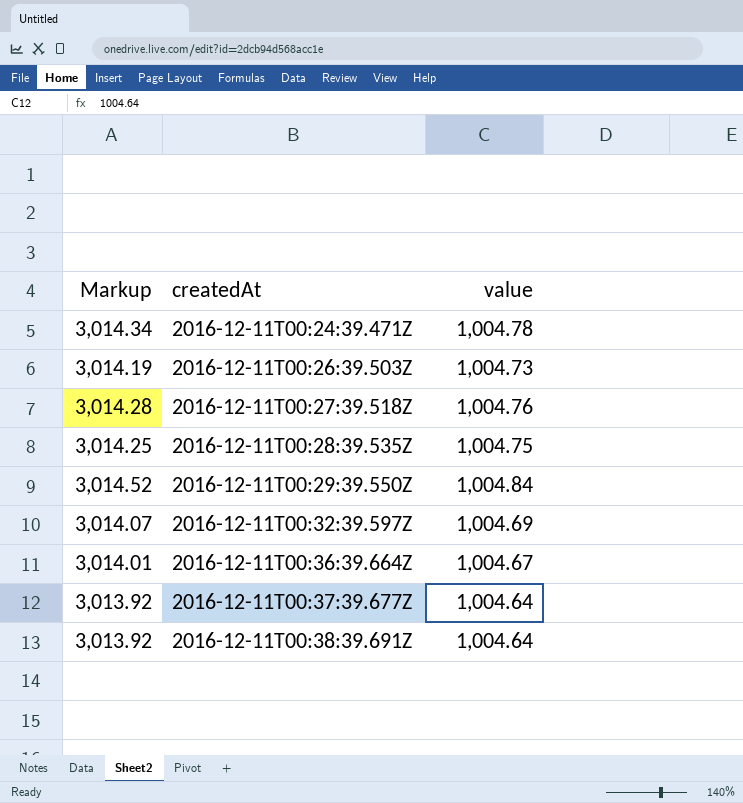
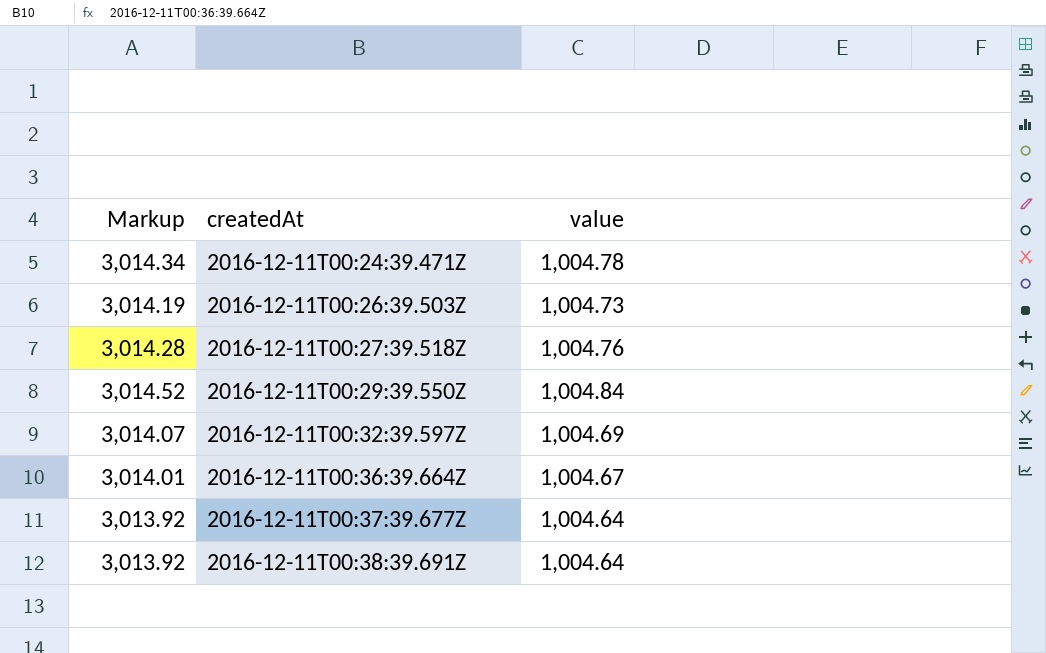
row 2016-12-11T00:28:39.535Z: 3,014.25 | 1,004.75 -> none

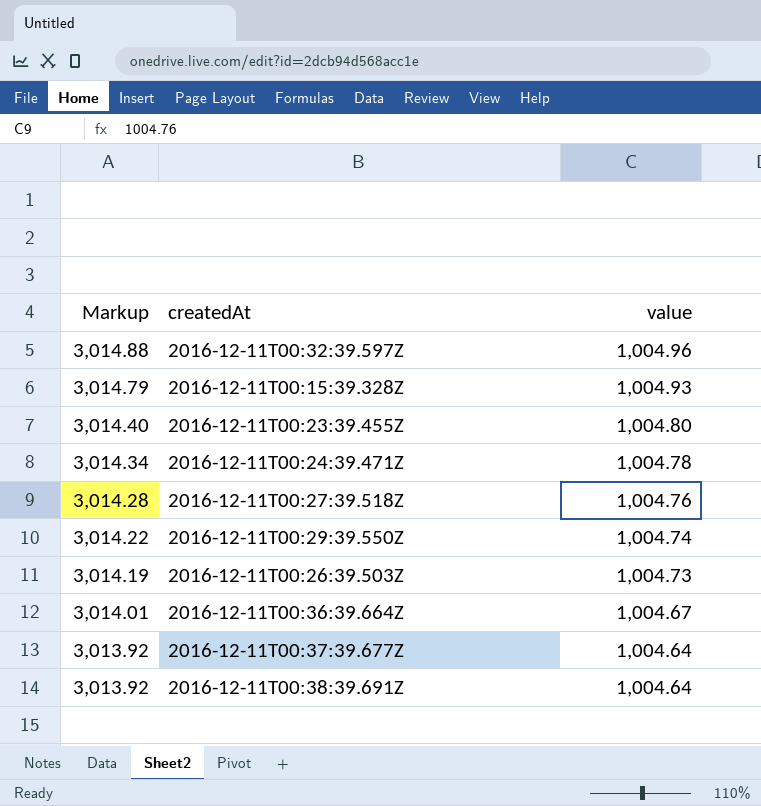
row order: createdAt ascending -> Markup descending
2016-12-11T00:32:39.597Z | Markup: 3,014.07 -> 3,014.88
2016-12-11T00:32:39.597Z | value: 1,004.69 -> 1,004.96
row 2016-12-11T00:15:39.328Z: none -> 3,014.79 | 1,004.93
row 2016-12-11T00:23:39.455Z: none -> 3,014.40 | 1,004.80
2016-12-11T00:29:39.550Z | Markup: 3,014.52 -> 3,014.22
2016-12-11T00:29:39.550Z | value: 1,004.84 -> 1,004.74

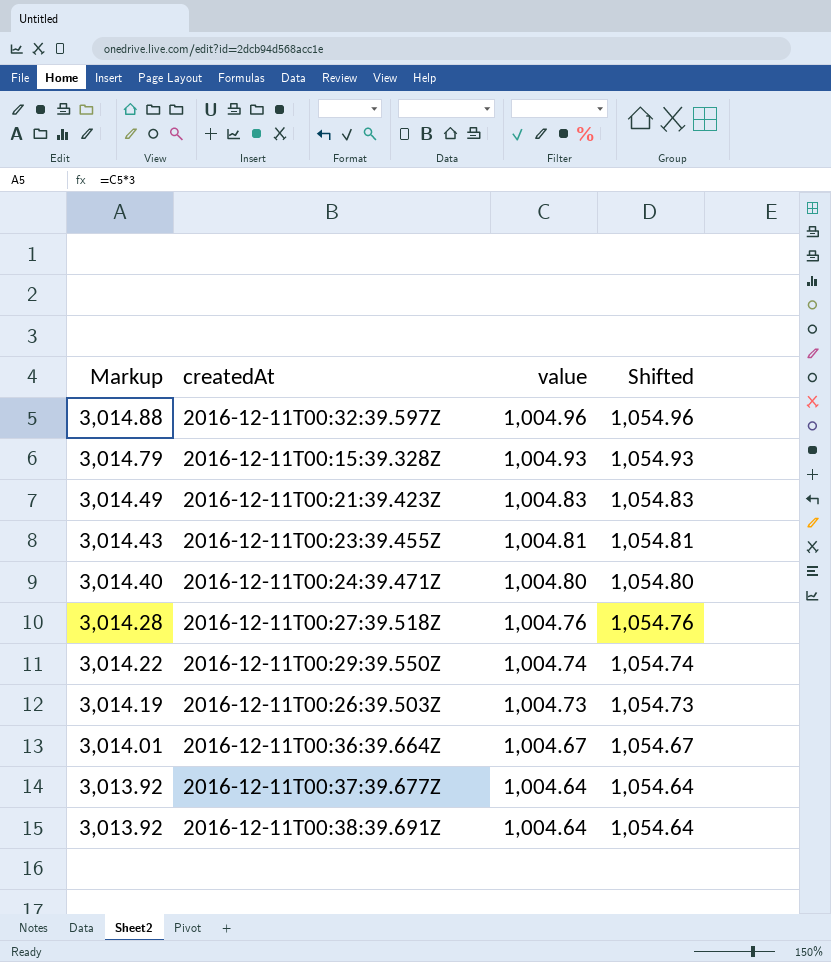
column Shifted | formula: none -> [value] + 50
row 2016-12-11T00:21:39.423Z: none -> 3,014.49 | 1,004.83 | 1,054.83
2016-12-11T00:23:39.455Z | Markup: 3,014.40 -> 3,014.43
2016-12-11T00:23:39.455Z | value: 1,004.80 -> 1,004.81
2016-12-11T00:24:39.471Z | Markup: 3,014.34 -> 3,014.40
2016-12-11T00:24:39.471Z | value: 1,004.78 -> 1,004.80

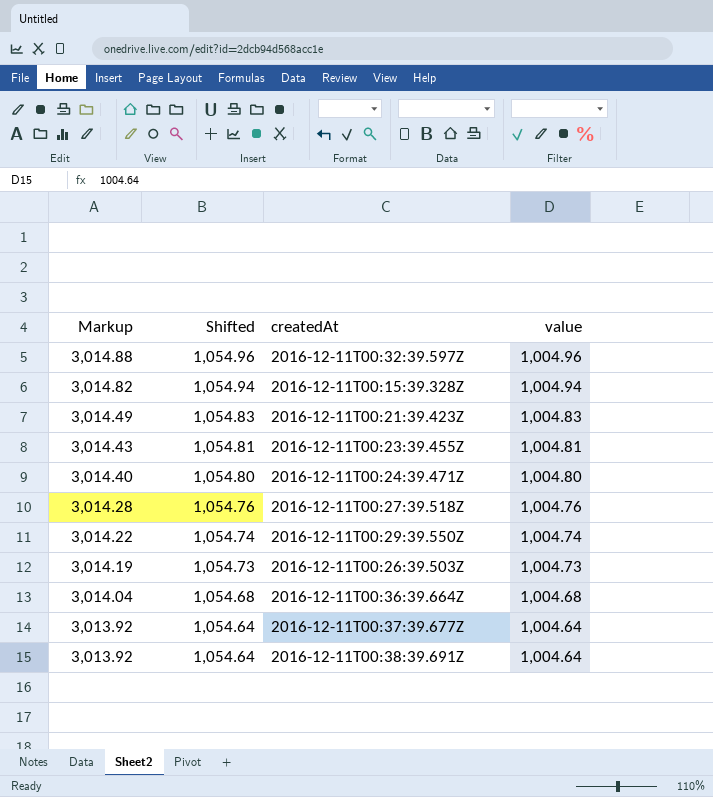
column Shifted | position: 4 -> 2
2016-12-11T00:15:39.328Z | Markup: 3,014.79 -> 3,014.82
2016-12-11T00:15:39.328Z | Shifted: 1,054.93 -> 1,054.94
2016-12-11T00:15:39.328Z | value: 1,004.93 -> 1,004.94
2016-12-11T00:36:39.664Z | Markup: 3,014.01 -> 3,014.04
2016-12-11T00:36:39.664Z | Shifted: 1,054.67 -> 1,054.68
2016-12-11T00:36:39.664Z | value: 1,004.67 -> 1,004.68

